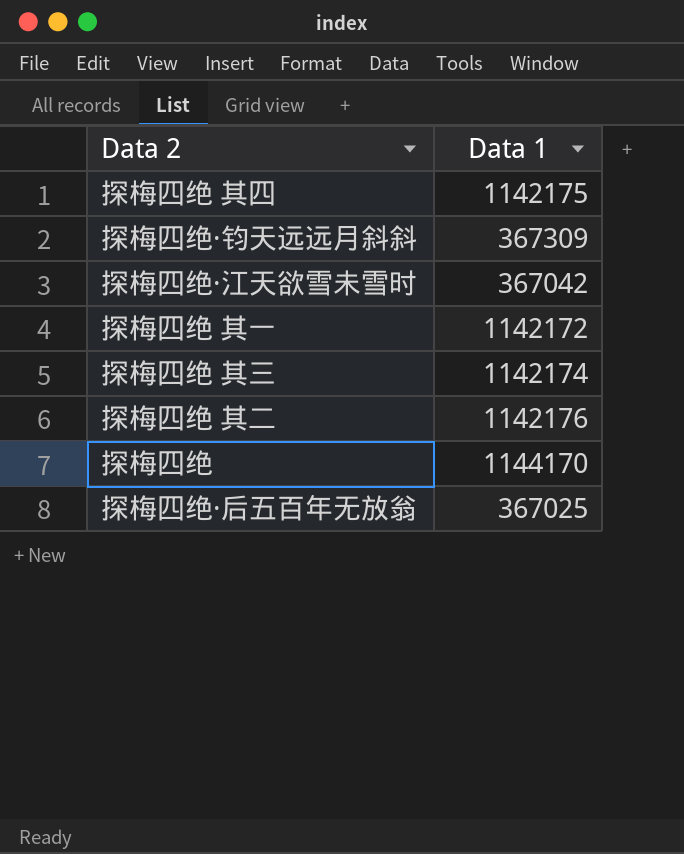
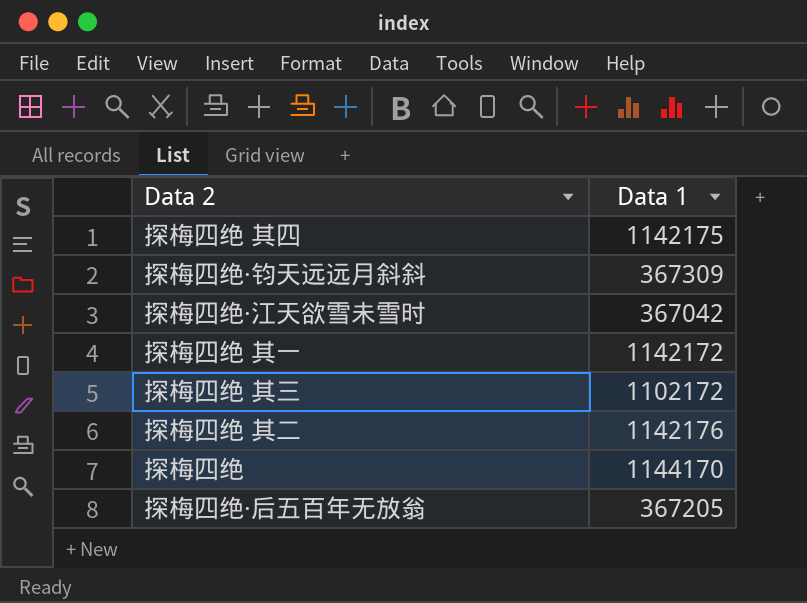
探梅四绝 其三 | Data 1: 1142174 -> 1102172
探梅四绝·后五百年无放翁 | Data 1: 367025 -> 367205

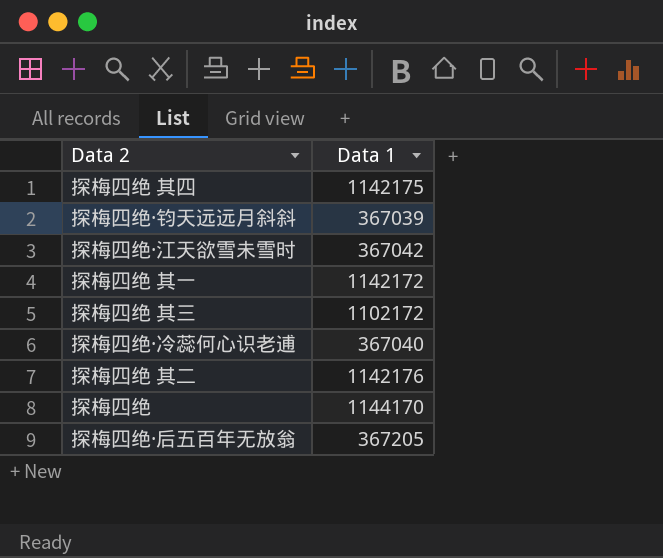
探梅四绝·钧天远远月斜斜 | Data 1: 367309 -> 367039
row 探梅四绝·冷蕊何心识老逋: none -> 367040

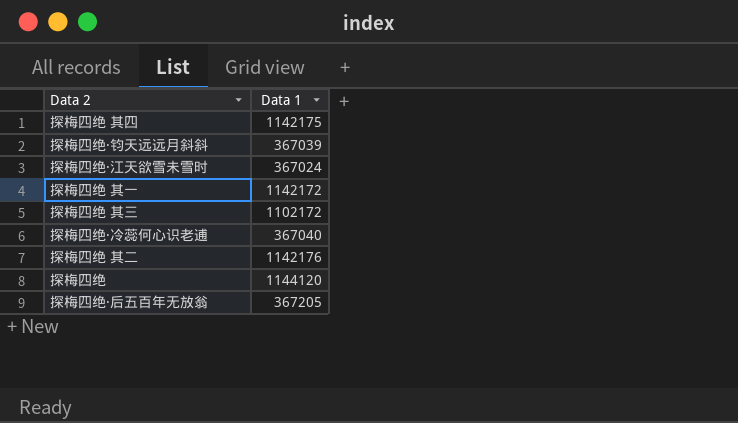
探梅四绝·江天欲雪未雪时 | Data 1: 367042 -> 367024
探梅四绝 | Data 1: 1144170 -> 1144120

